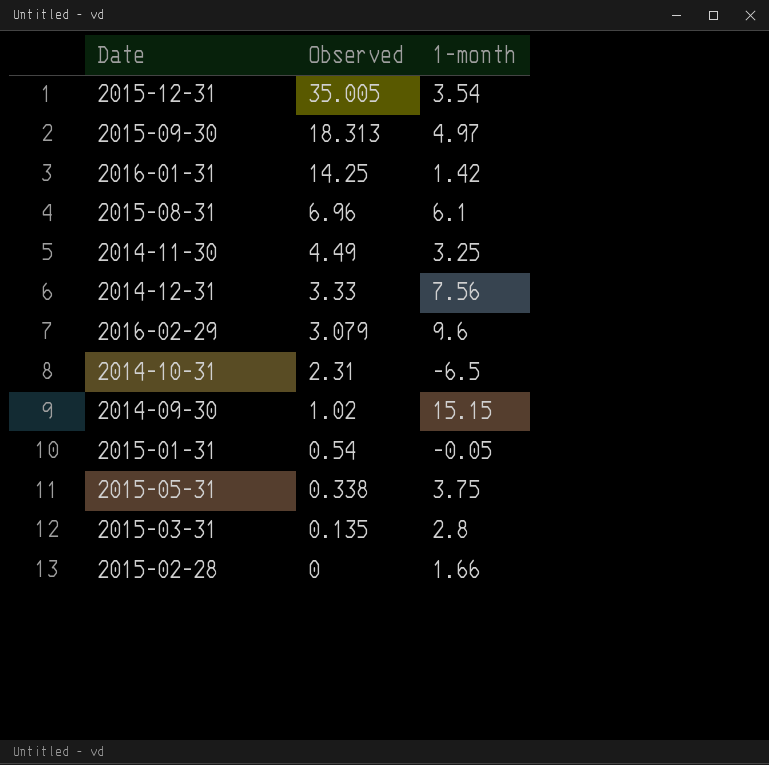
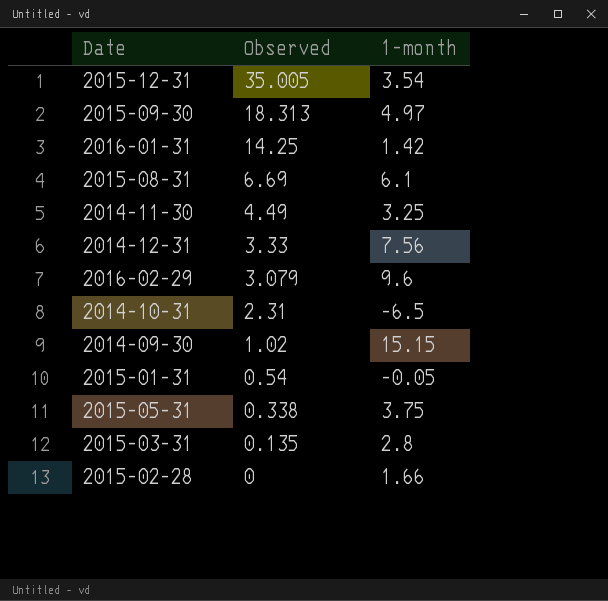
2015-08-31 | Observed: 6.96 -> 6.69

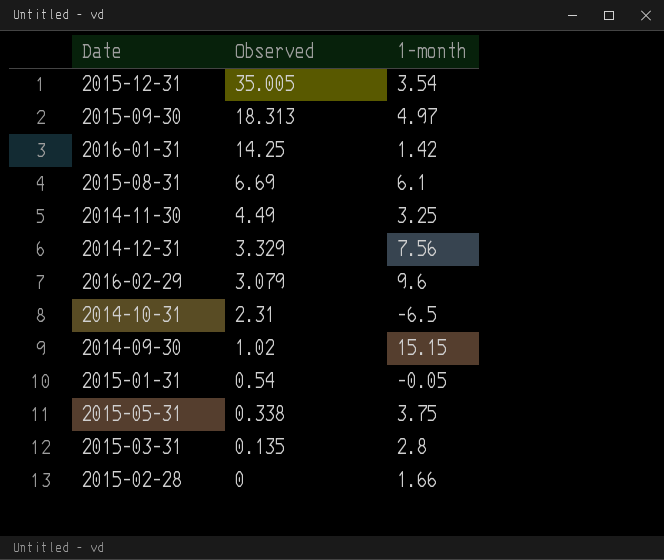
2014-12-31 | Observed: 3.33 -> 3.329

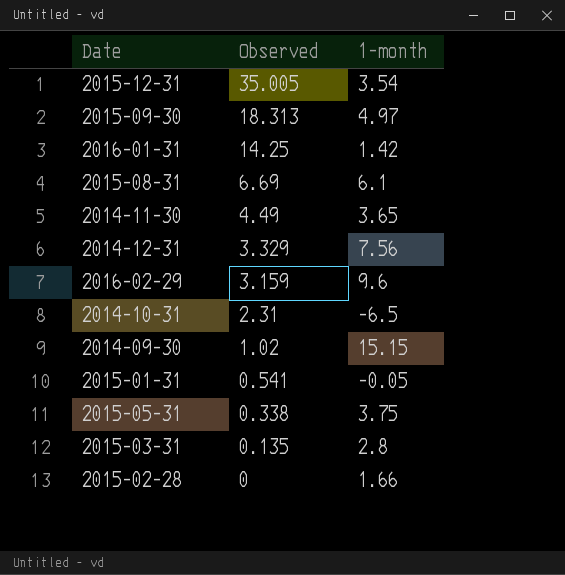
2014-11-30 | 1-month: 3.25 -> 3.65
2016-02-29 | Observed: 3.079 -> 3.159
2015-01-31 | Observed: 0.54 -> 0.541

